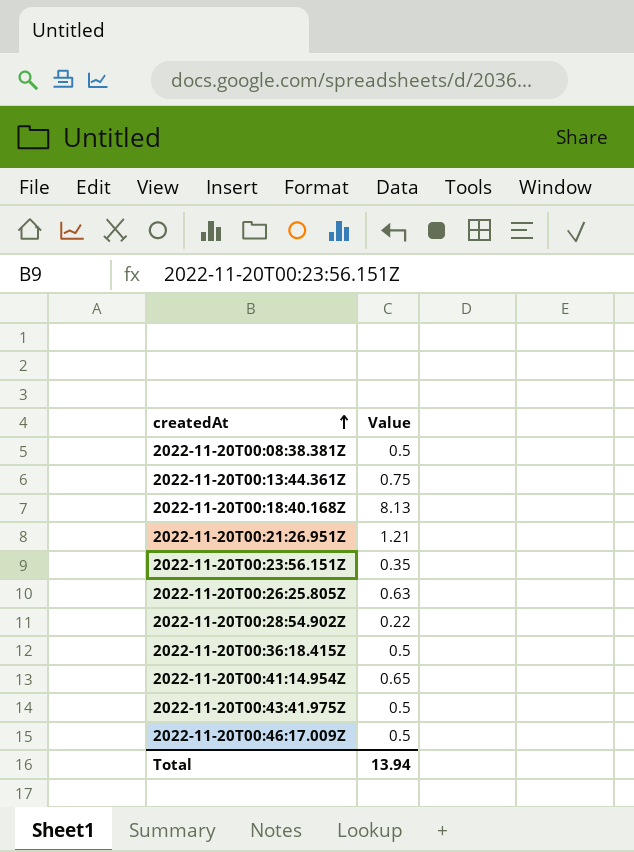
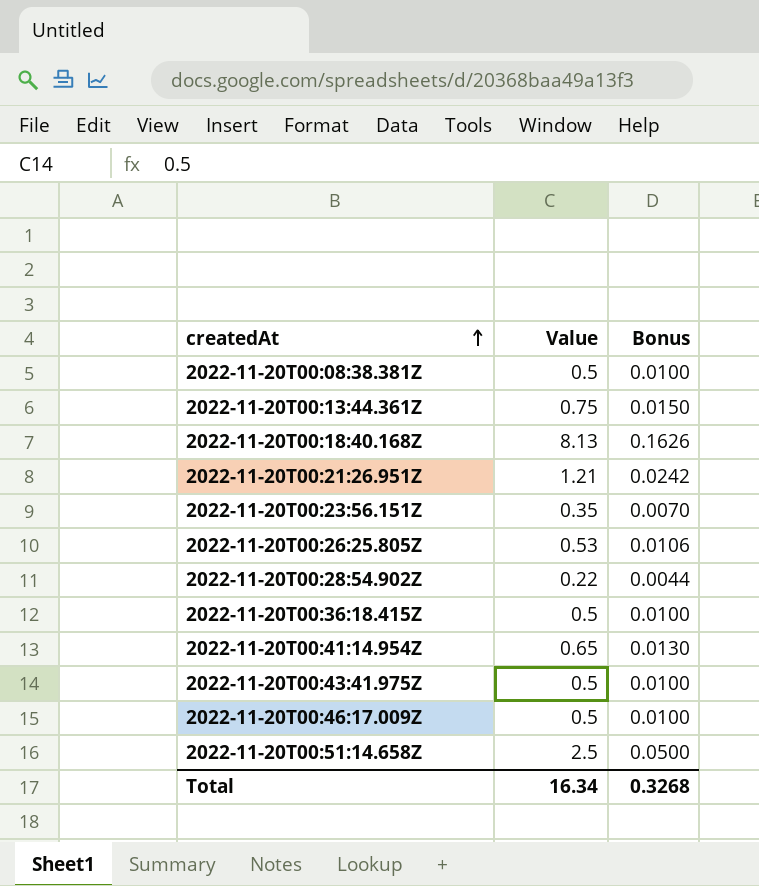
column Bonus | formula: none -> [Value] * 0.02
2022-11-20T00:26:25.805Z | Value: 0.63 -> 0.53
row 2022-11-20T00:51:14.658Z: none -> 2.5 | 0.0500
Total | Value: 13.94 -> 16.34

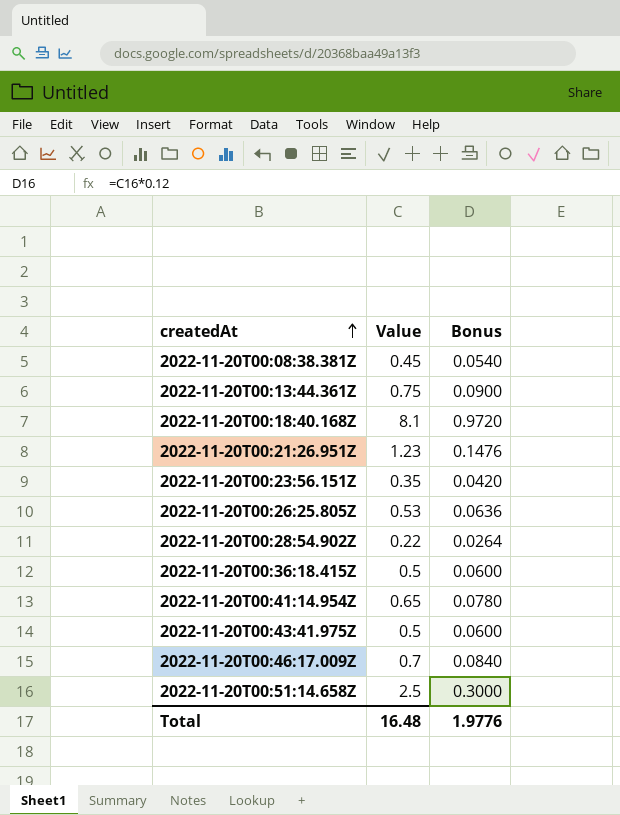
column Bonus | formula: [Value] * 0.02 -> [Value] * 0.12
2022-11-20T00:08:38.381Z | Value: 0.5 -> 0.45
2022-11-20T00:18:40.168Z | Value: 8.13 -> 8.1
2022-11-20T00:21:26.951Z | Value: 1.21 -> 1.23
2022-11-20T00:46:17.009Z | Value: 0.5 -> 0.7
Total | Value: 16.34 -> 16.48
Total | Bonus: 0.3268 -> 1.9776

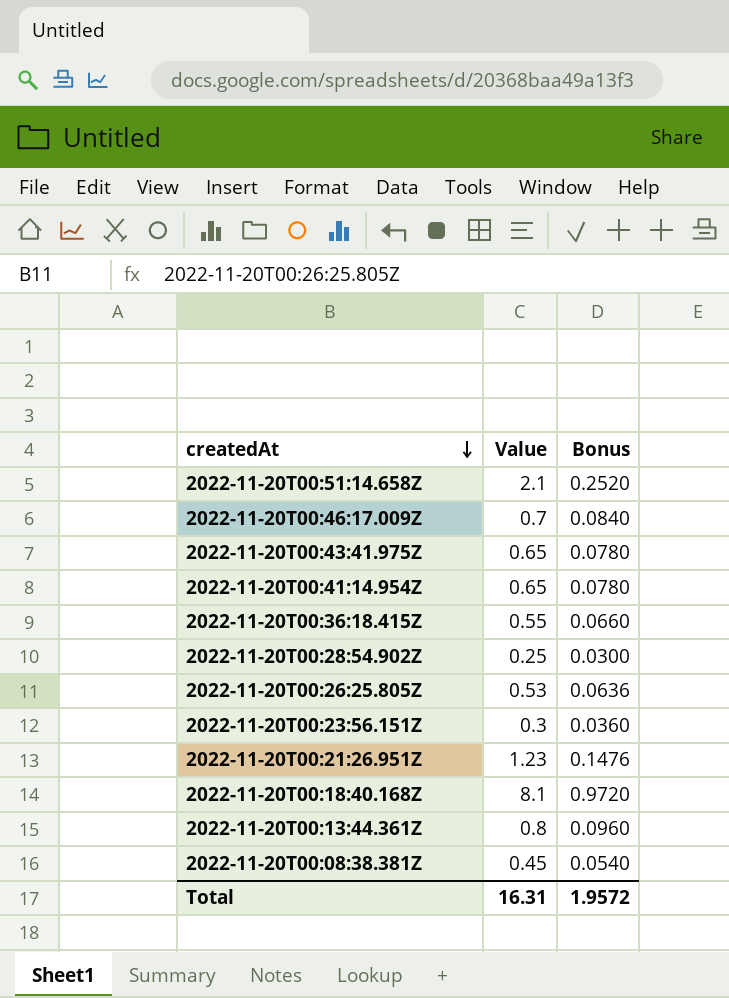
row order: createdAt ascending -> createdAt descending
2022-11-20T00:51:14.658Z | Value: 2.5 -> 2.1
2022-11-20T00:51:14.658Z | Bonus: 0.3000 -> 0.2520
2022-11-20T00:43:41.975Z | Value: 0.5 -> 0.65
2022-11-20T00:43:41.975Z | Bonus: 0.0600 -> 0.0780
2022-11-20T00:36:18.415Z | Value: 0.5 -> 0.55
2022-11-20T00:36:18.415Z | Bonus: 0.0600 -> 0.0660
2022-11-20T00:28:54.902Z | Value: 0.22 -> 0.25
2022-11-20T00:28:54.902Z | Bonus: 0.0264 -> 0.0300
2022-11-20T00:23:56.151Z | Value: 0.35 -> 0.3
2022-11-20T00:23:56.151Z | Bonus: 0.0420 -> 0.0360
2022-11-20T00:13:44.361Z | Value: 0.75 -> 0.8
2022-11-20T00:13:44.361Z | Bonus: 0.0900 -> 0.0960
Total | Value: 16.48 -> 16.31
Total | Bonus: 1.9776 -> 1.9572

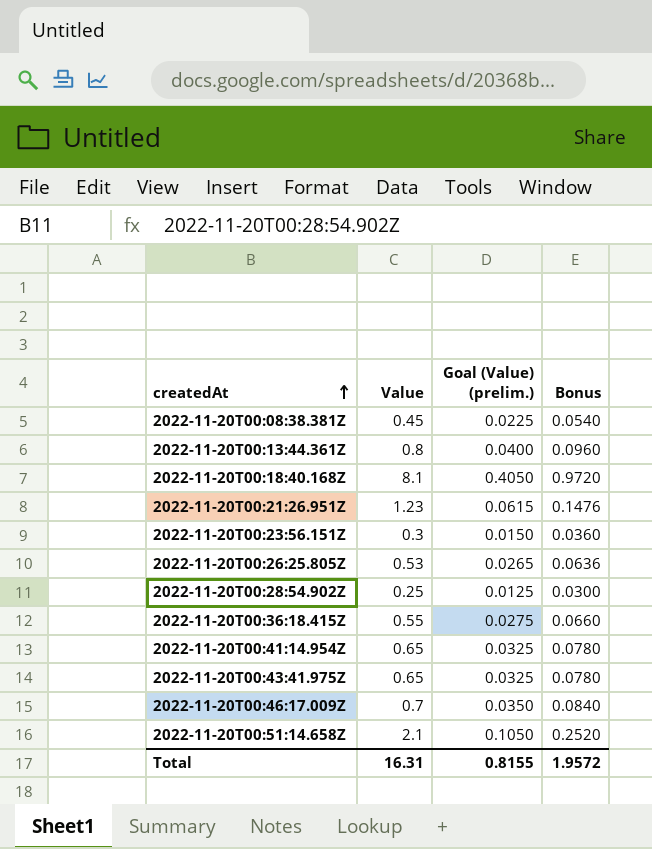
row order: createdAt descending -> createdAt ascending
column Goal (Value) (prelim.) | formula: none -> [Value] * 0.05

